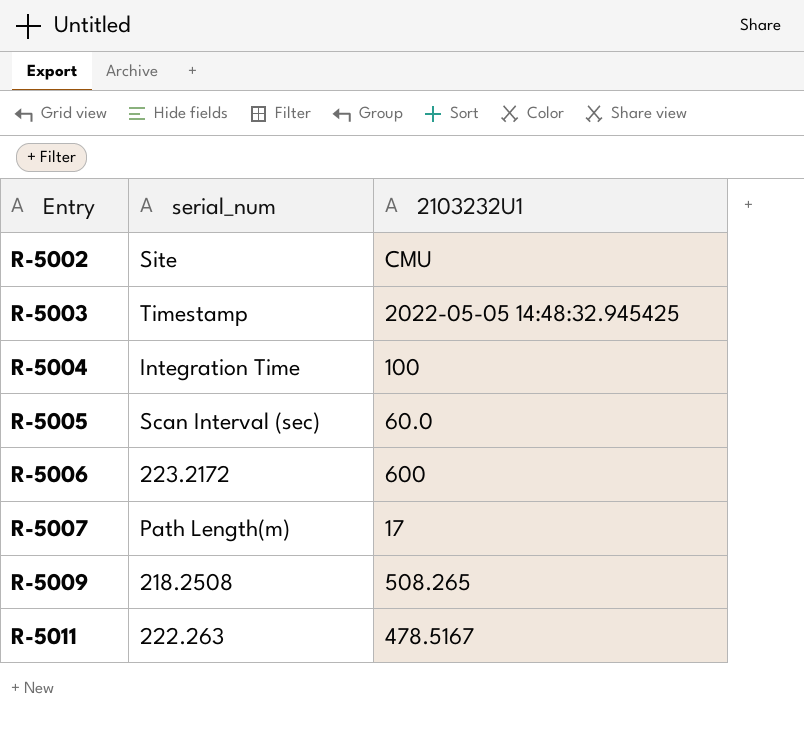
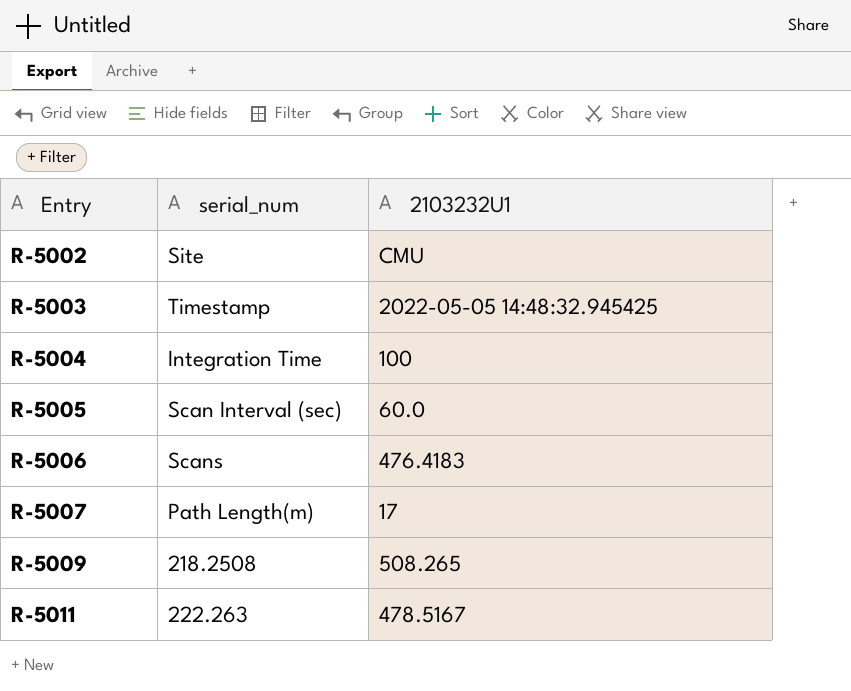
R-5006 | serial_num: 223.2172 -> Scans
R-5006 | 2103232U1: 600 -> 476.4183

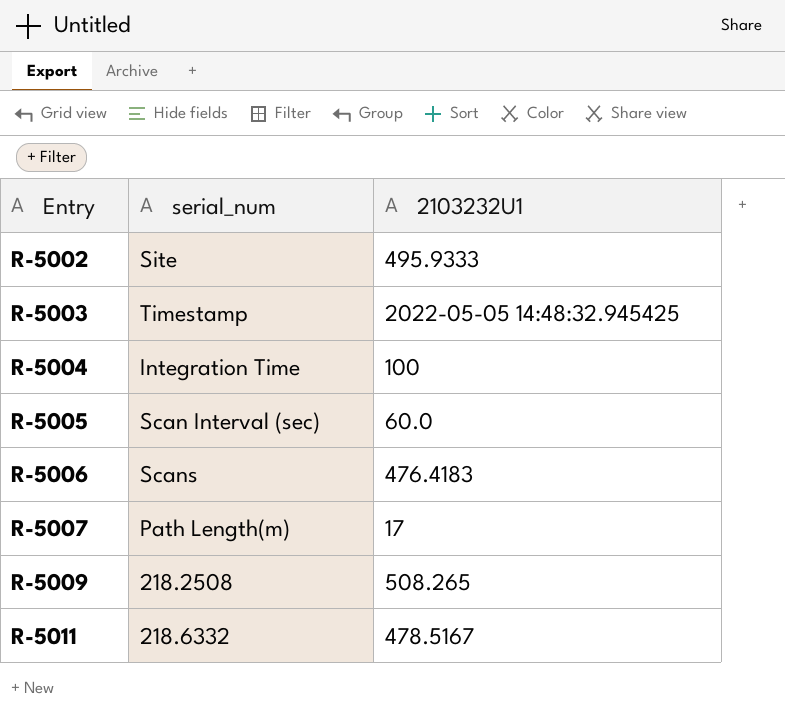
R-5002 | 2103232U1: CMU -> 495.9333
R-5011 | serial_num: 222.263 -> 218.6332

